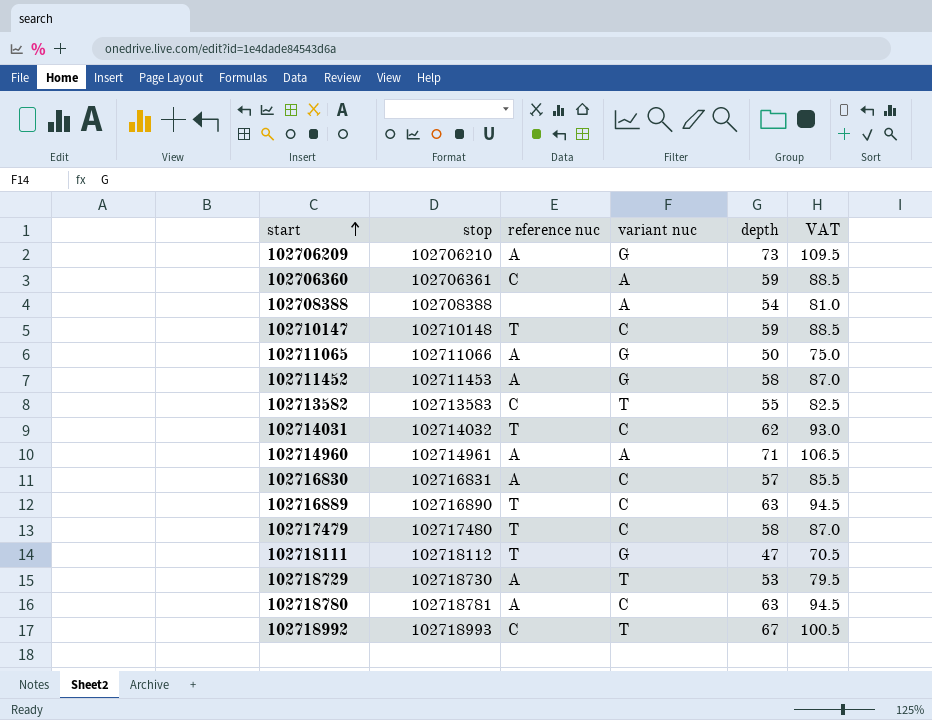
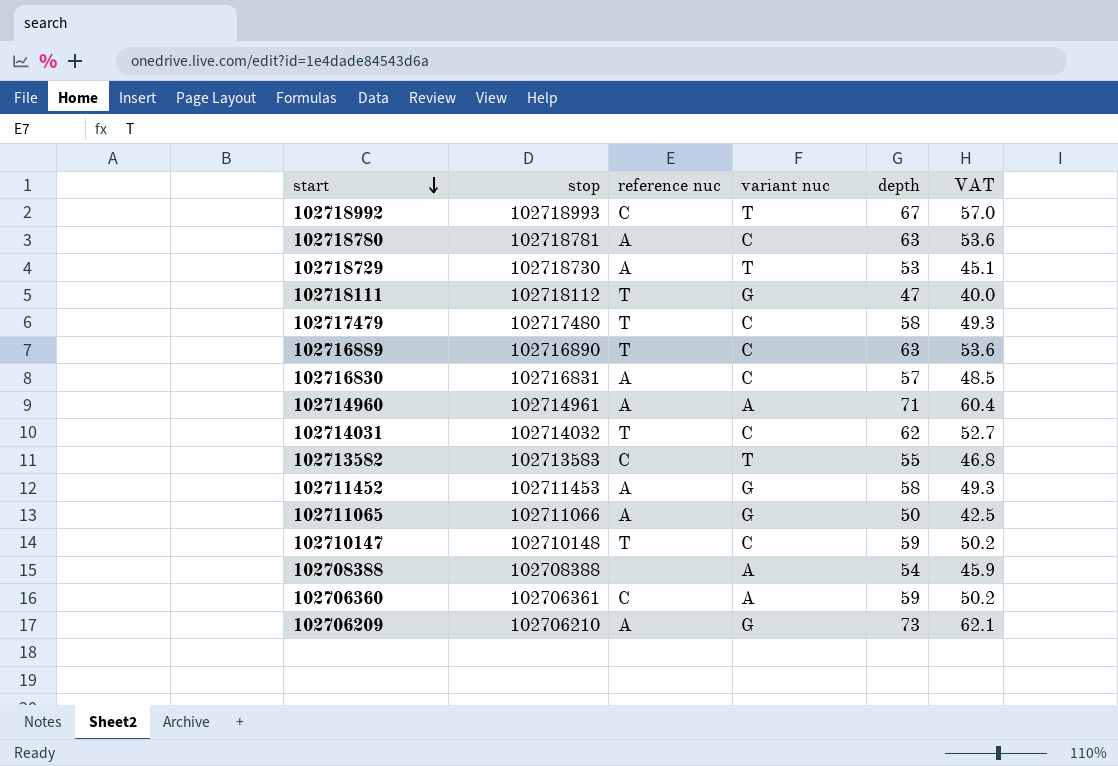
row order: start ascending -> start descending
column VAT | formula: [depth] * 1.5 -> [depth] * 0.85

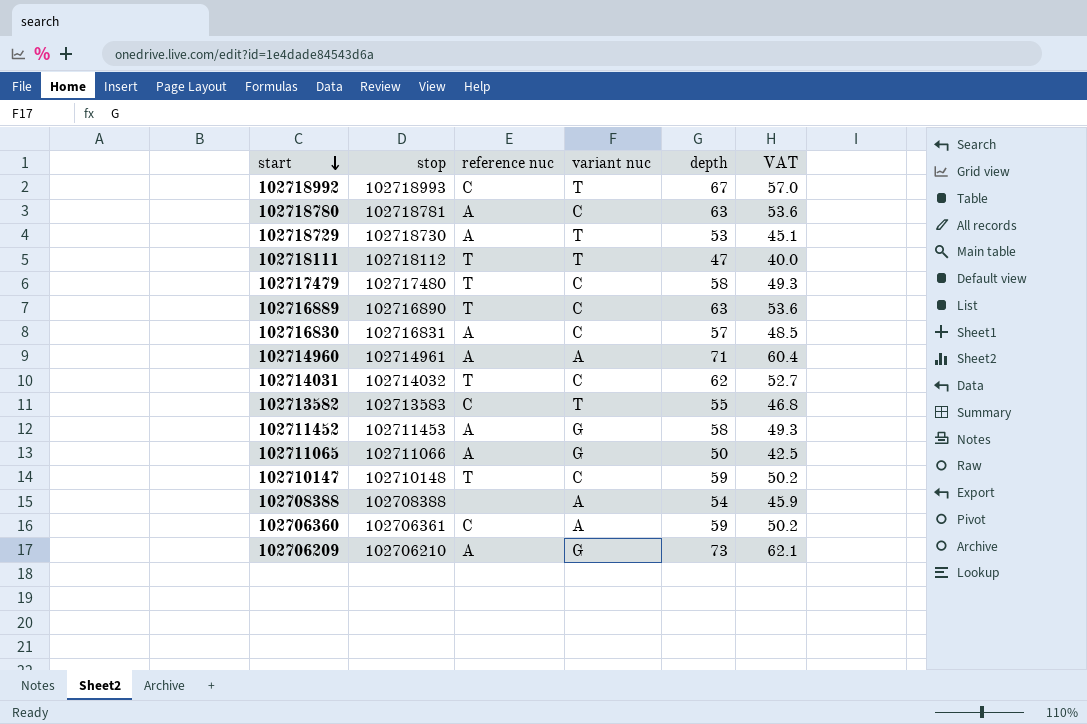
102718111 | variant nuc: G -> T

